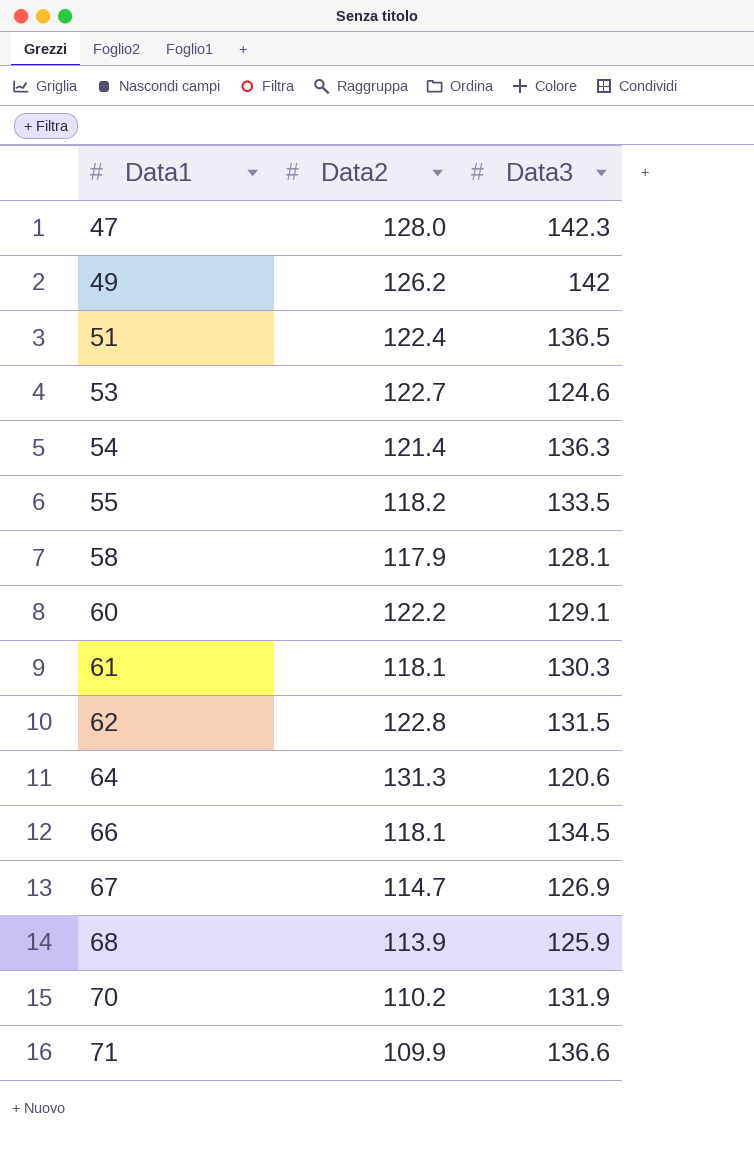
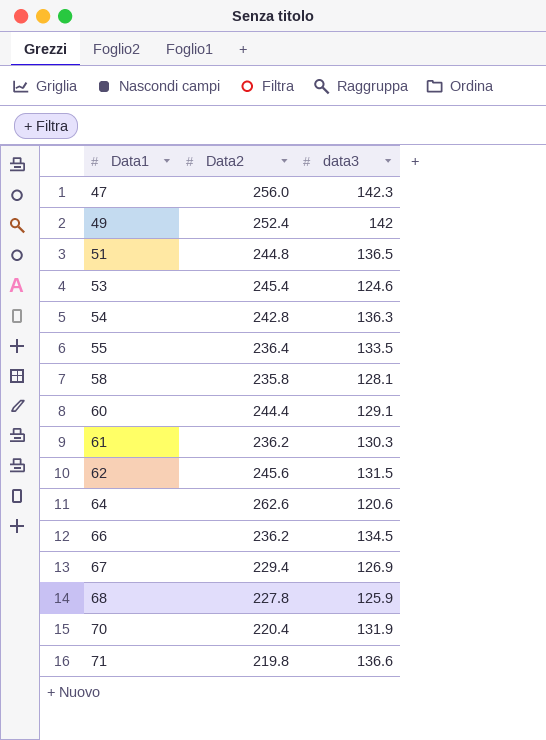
column name: Data3 -> data3
47 | Data2: 128.0 -> 256.0
49 | Data2: 126.2 -> 252.4
51 | Data2: 122.4 -> 244.8
53 | Data2: 122.7 -> 245.4
54 | Data2: 121.4 -> 242.8
55 | Data2: 118.2 -> 236.4
58 | Data2: 117.9 -> 235.8
60 | Data2: 122.2 -> 244.4
61 | Data2: 118.1 -> 236.2
62 | Data2: 122.8 -> 245.6
64 | Data2: 131.3 -> 262.6
66 | Data2: 118.1 -> 236.2
67 | Data2: 114.7 -> 229.4
68 | Data2: 113.9 -> 227.8
70 | Data2: 110.2 -> 220.4
71 | Data2: 109.9 -> 219.8

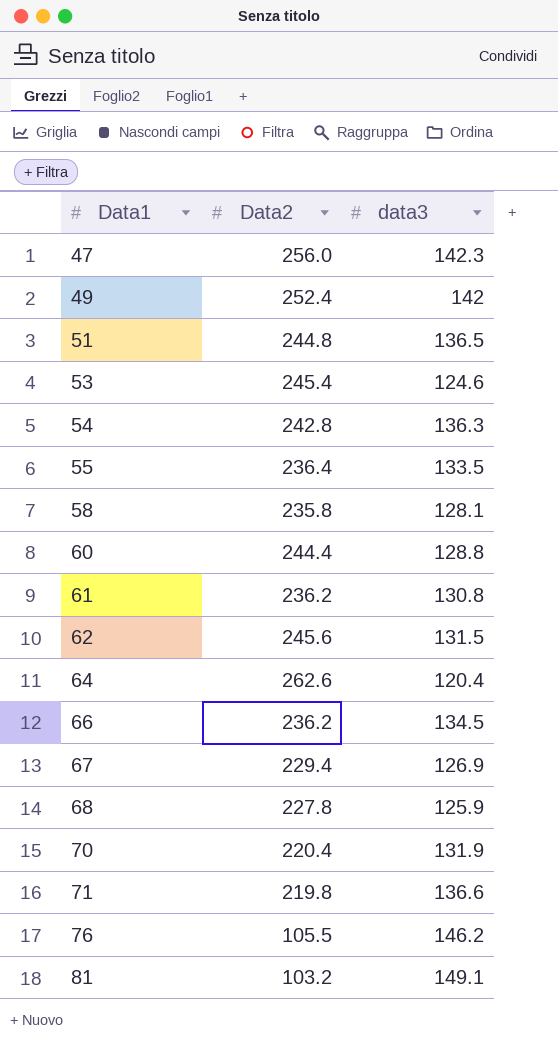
60 | data3: 129.1 -> 128.8
61 | data3: 130.3 -> 130.8
64 | data3: 120.6 -> 120.4
row 76: none -> 105.5 | 146.2
row 81: none -> 103.2 | 149.1

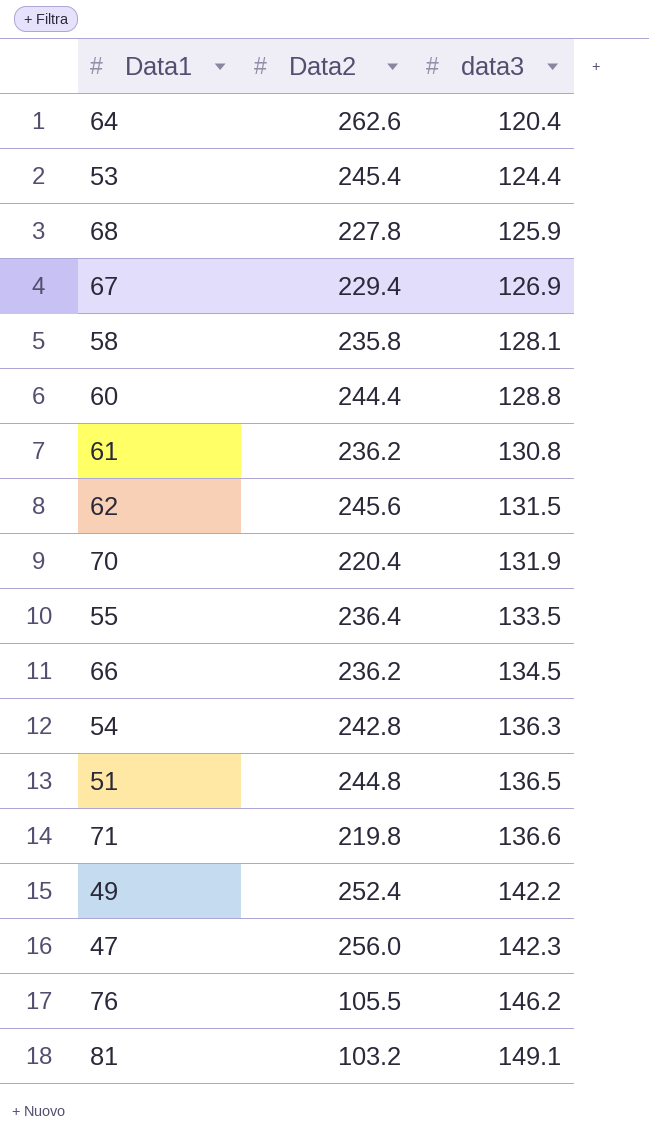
row order: Data1 ascending -> data3 ascending
53 | data3: 124.6 -> 124.4
49 | data3: 142 -> 142.2

